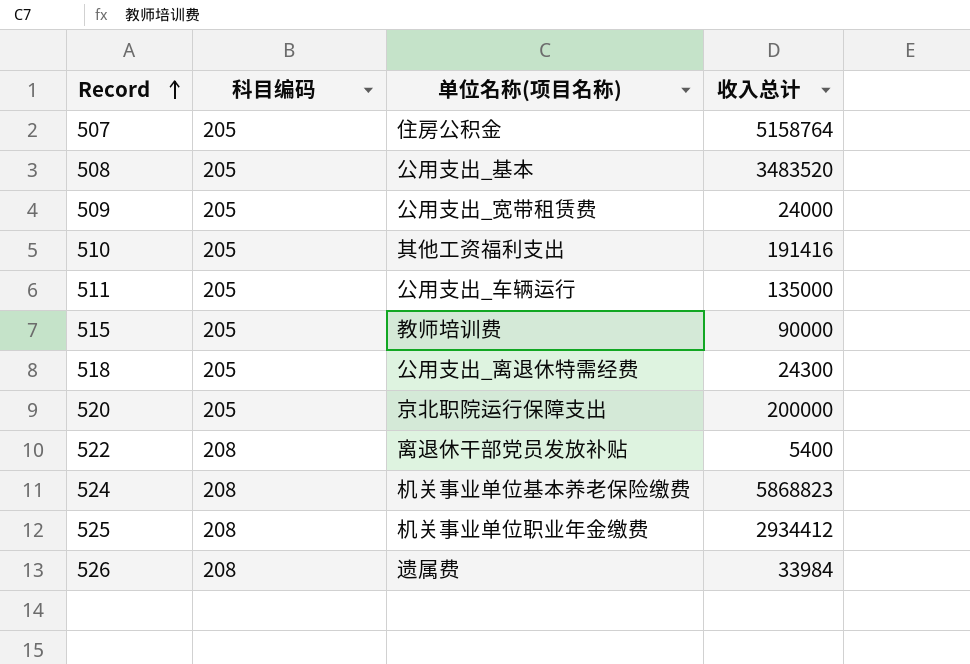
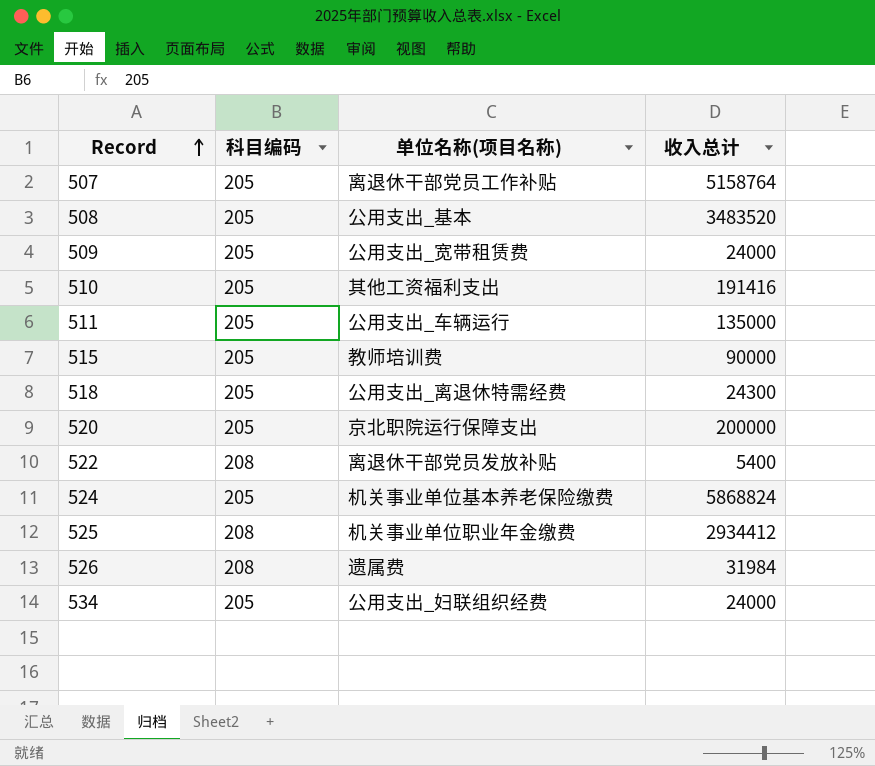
507 | 单位名称(项目名称): 住房公积金 -> 离退休干部党员工作补贴
524 | 科目编码: 208 -> 205
524 | 收入总计: 5868823 -> 5868824
526 | 收入总计: 33984 -> 31984
row 534: none -> 205 | 公用支出_妇联组织经费 | 24000

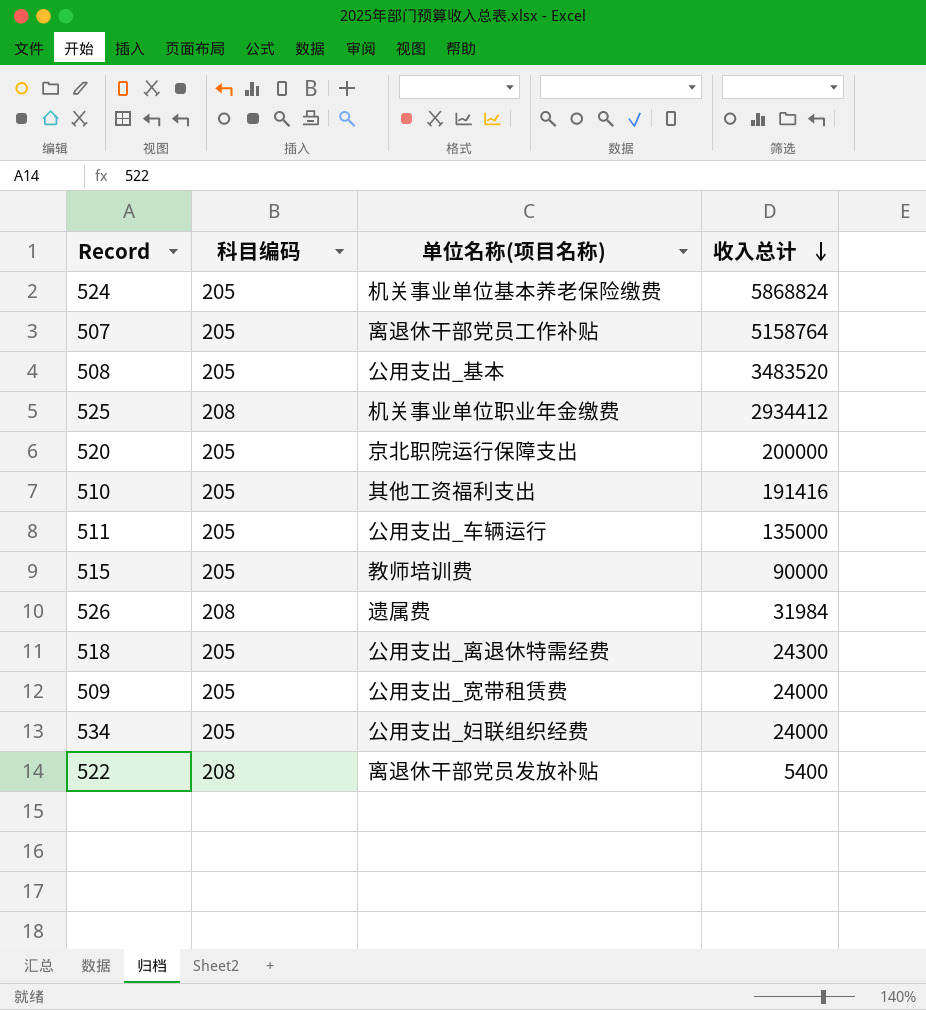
row order: Record ascending -> 收入总计 descending

